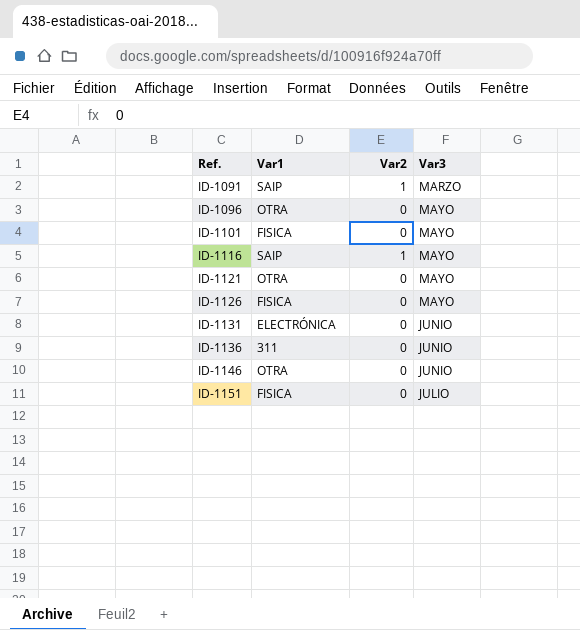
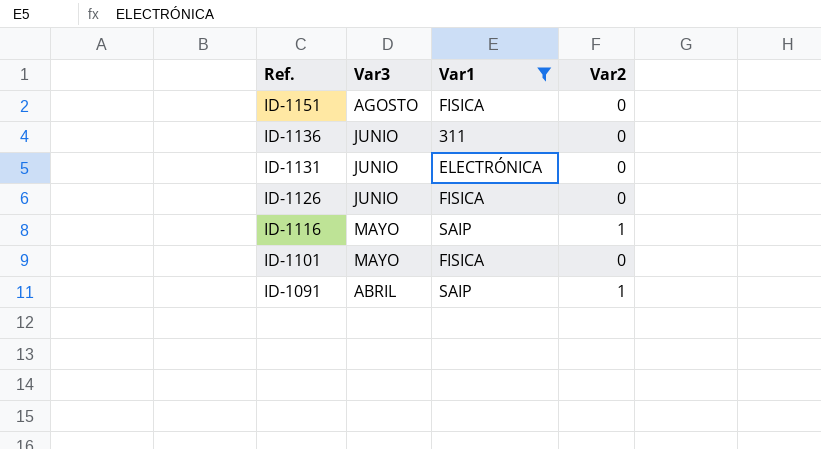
filter: none -> Var1 != OTRA
row order: Ref. ascending -> Ref. descending
column Var3 | position: 4 -> 2
ID-1151 | Var3: JULIO -> AGOSTO
ID-1126 | Var3: MAYO -> JUNIO
ID-1091 | Var3: MARZO -> ABRIL

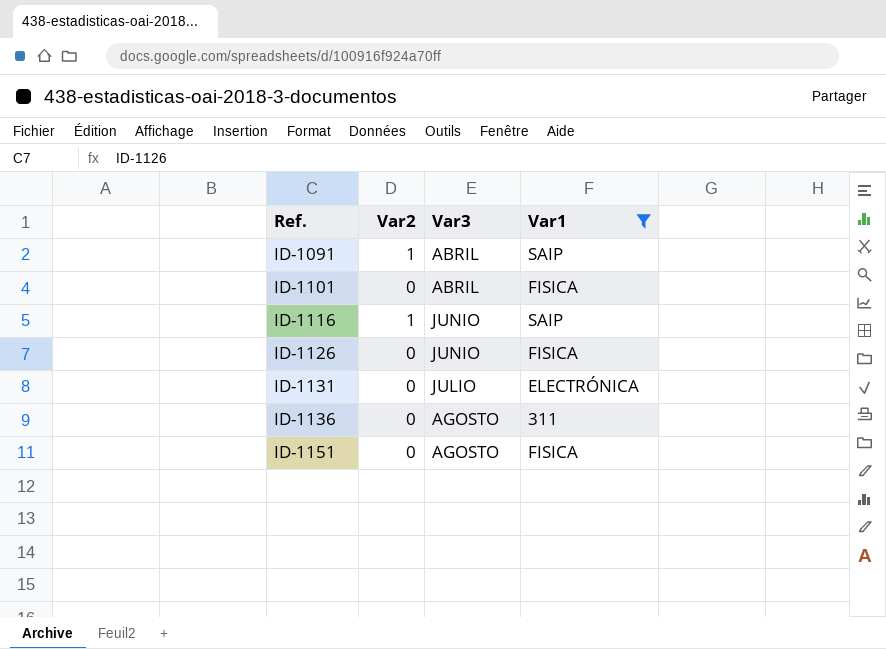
row order: Ref. descending -> Ref. ascending
column Var2 | position: 4 -> 2
ID-1101 | Var3: MAYO -> ABRIL
ID-1116 | Var3: MAYO -> JUNIO
ID-1131 | Var3: JUNIO -> JULIO
ID-1136 | Var3: JUNIO -> AGOSTO

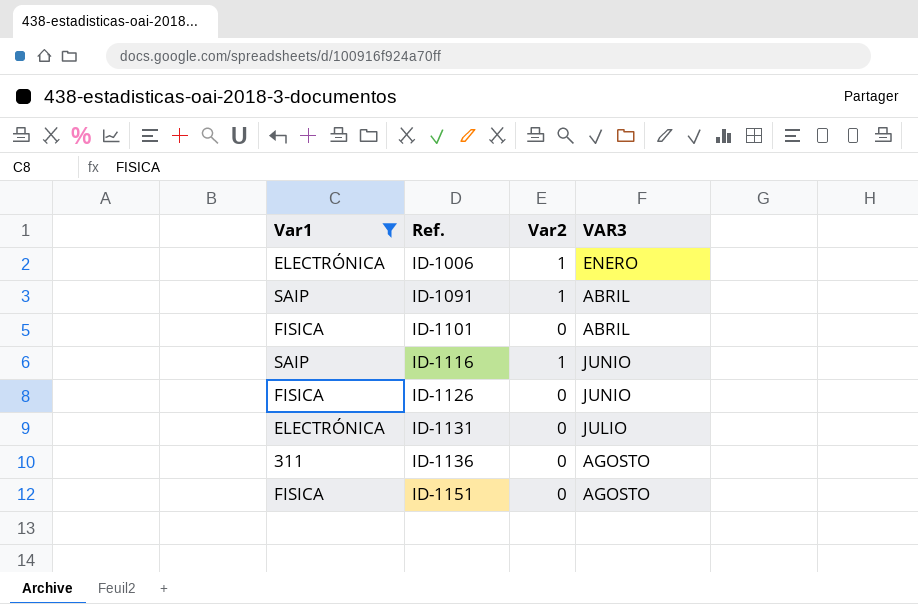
column Var1 | position: 4 -> 1
column name: Var3 -> VAR3
row ID-1006: none -> ELECTRÓNICA | 1 | ENERO

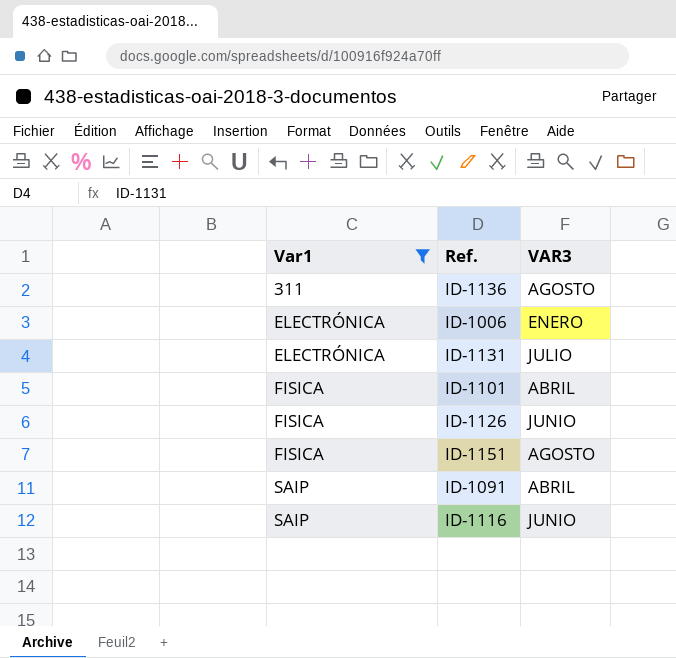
row order: Ref. ascending -> Var1 ascending
column Var2 | position: 3 -> none

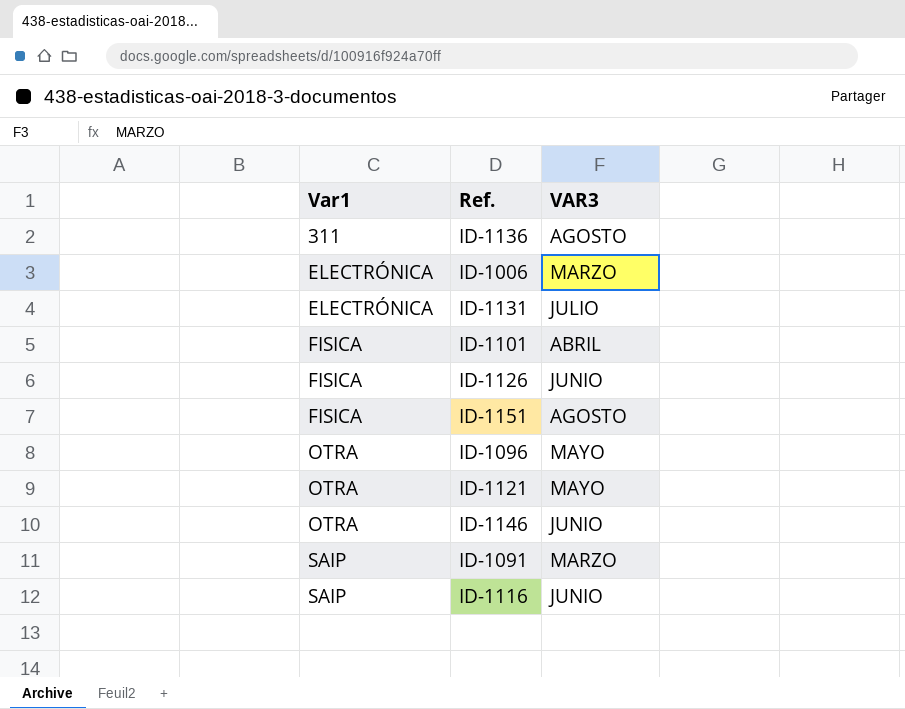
filter: Var1 != OTRA -> none
ID-1006 | VAR3: ENERO -> MARZO
ID-1091 | VAR3: ABRIL -> MARZO

